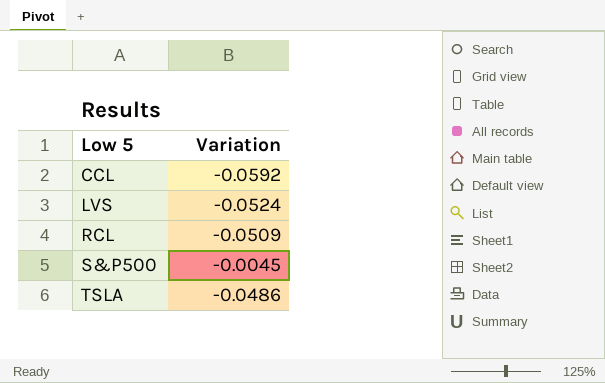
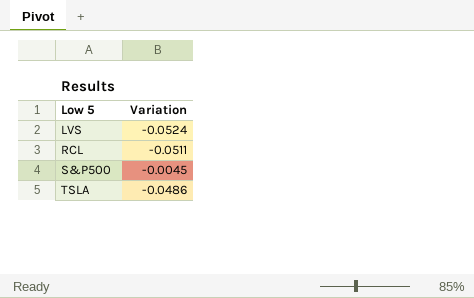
row CCL: -0.0592 -> none
RCL | Variation: -0.0509 -> -0.0511

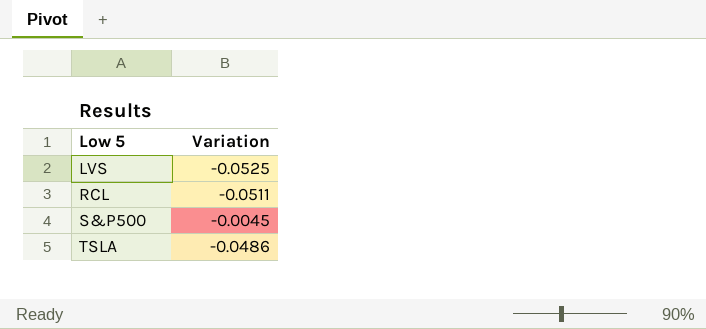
LVS | Variation: -0.0524 -> -0.0525

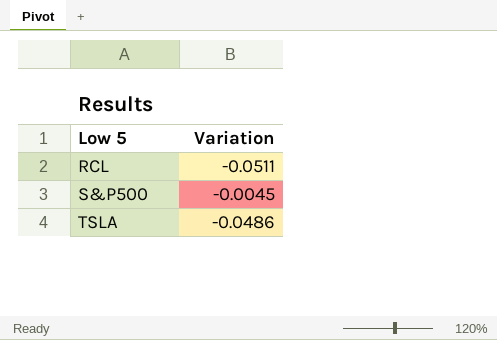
row LVS: -0.0525 -> none

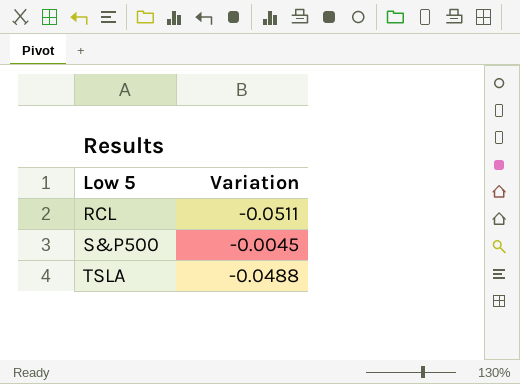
TSLA | Variation: -0.0486 -> -0.0488

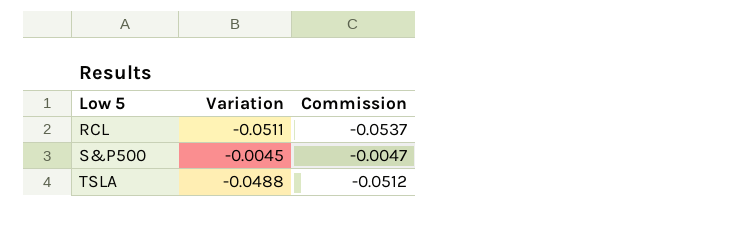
column Commission | formula: none -> [Variation] * 1.05

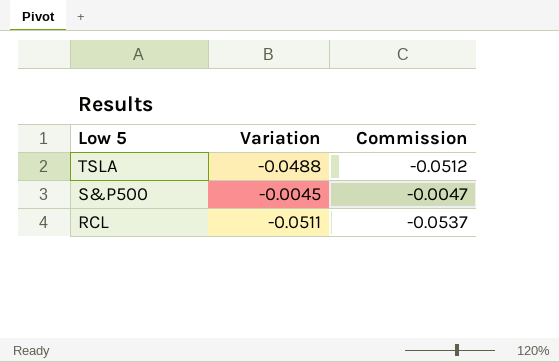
row order: Low 5 ascending -> Low 5 descending

